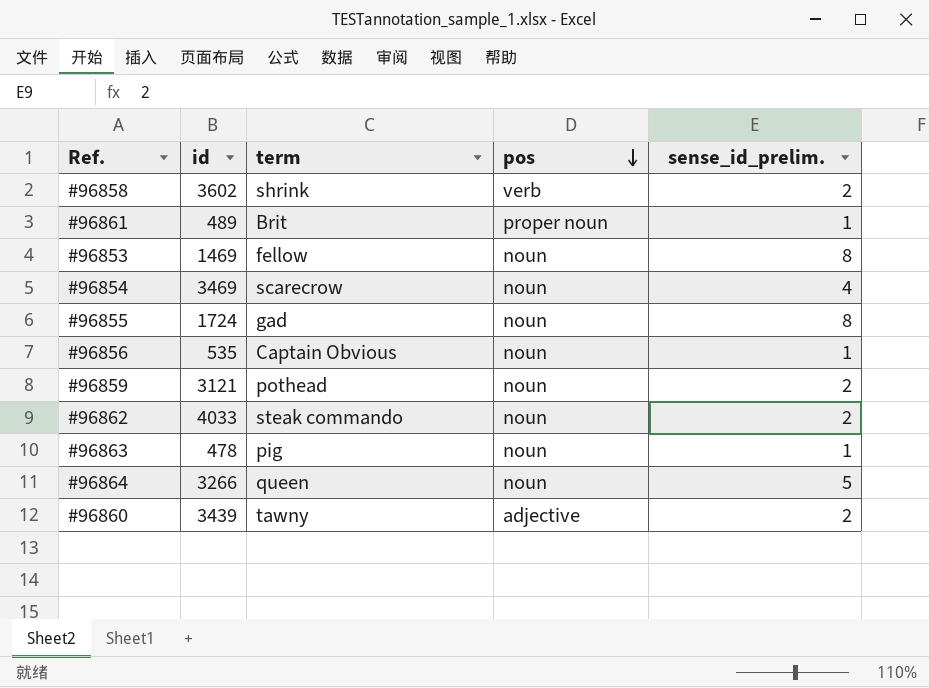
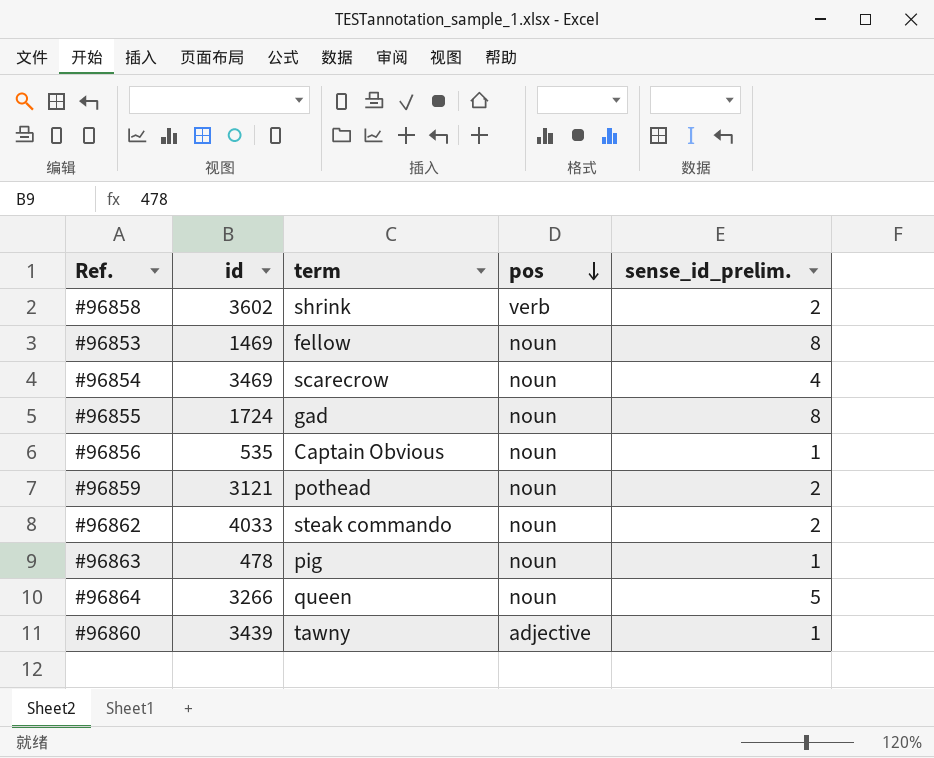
row #96861: 489 | Brit | proper noun | 1 -> none
#96860 | sense_id_prelim.: 2 -> 1

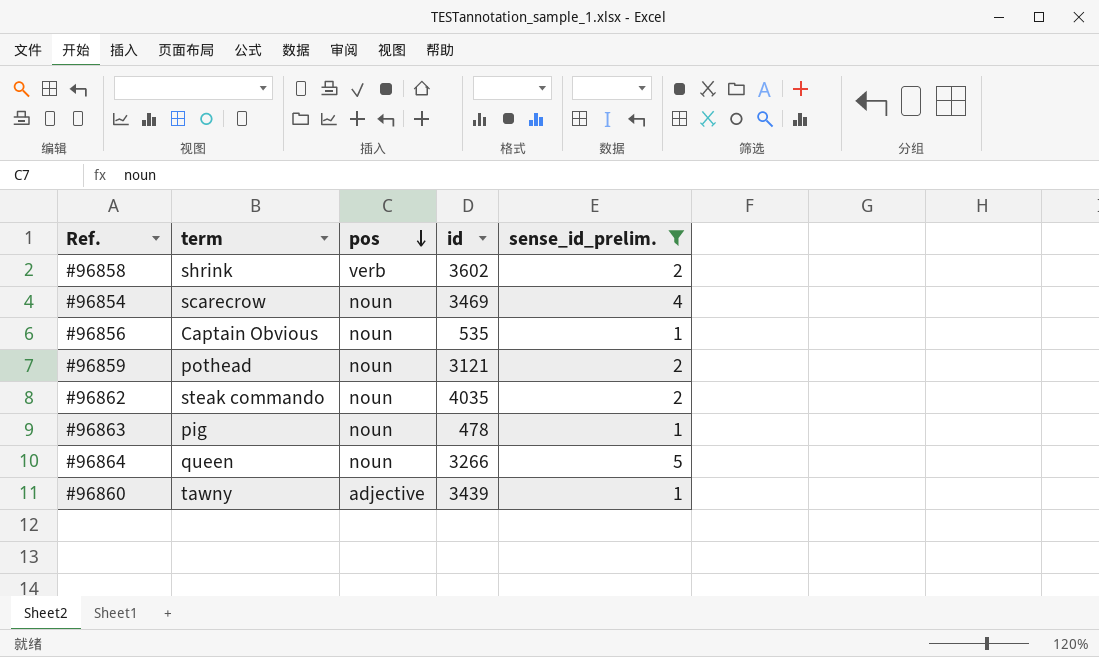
filter: none -> sense_id_prelim. != 8
column id | position: 2 -> 4
#96862 | id: 4033 -> 4035

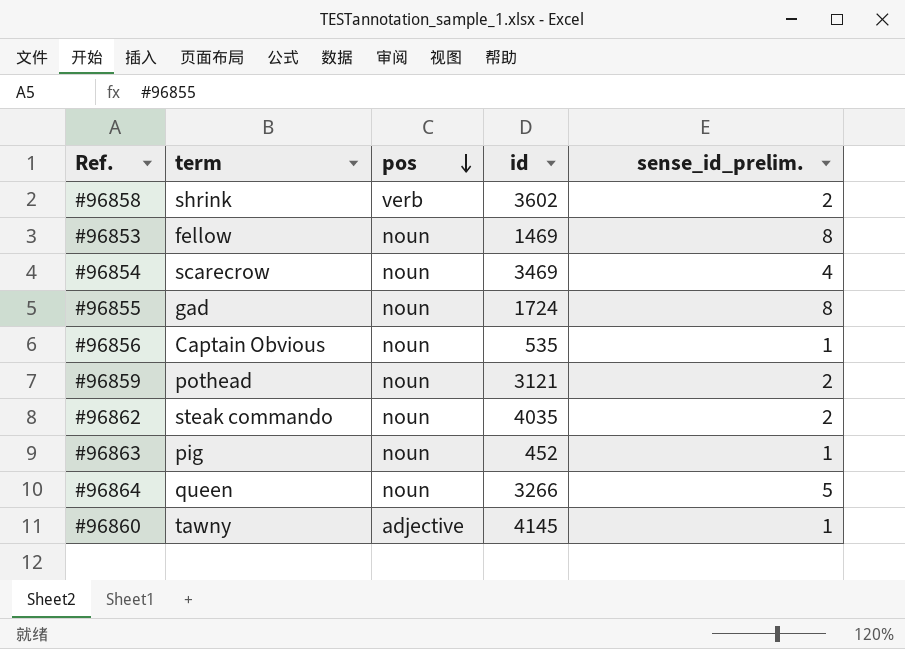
filter: sense_id_prelim. != 8 -> none
#96863 | id: 478 -> 452
#96860 | id: 3439 -> 4145

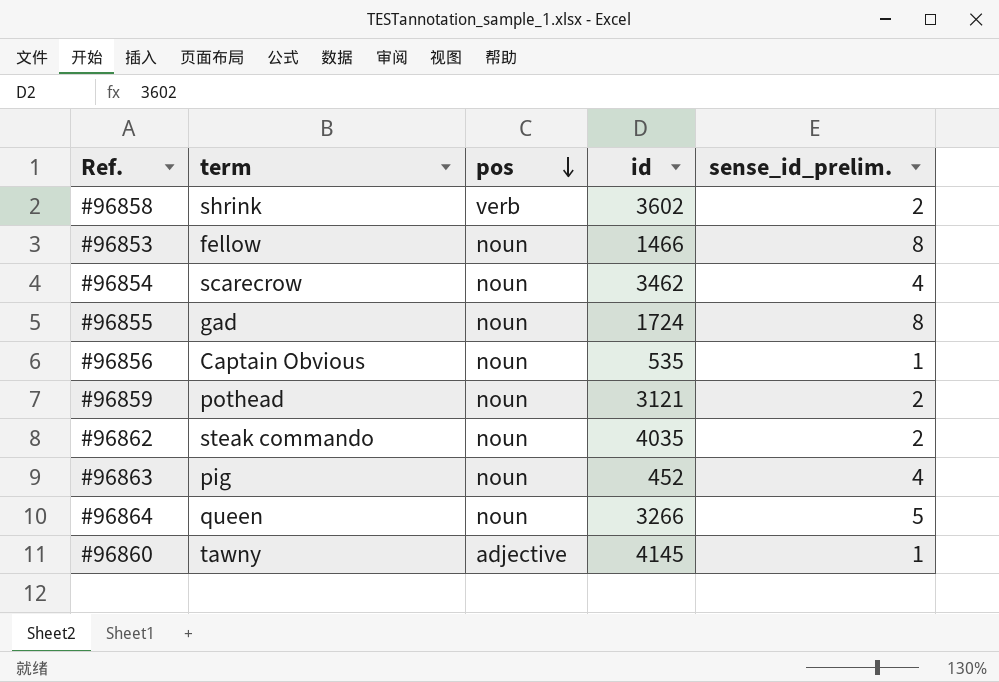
#96853 | id: 1469 -> 1466
#96854 | id: 3469 -> 3462
#96863 | sense_id_prelim.: 1 -> 4

